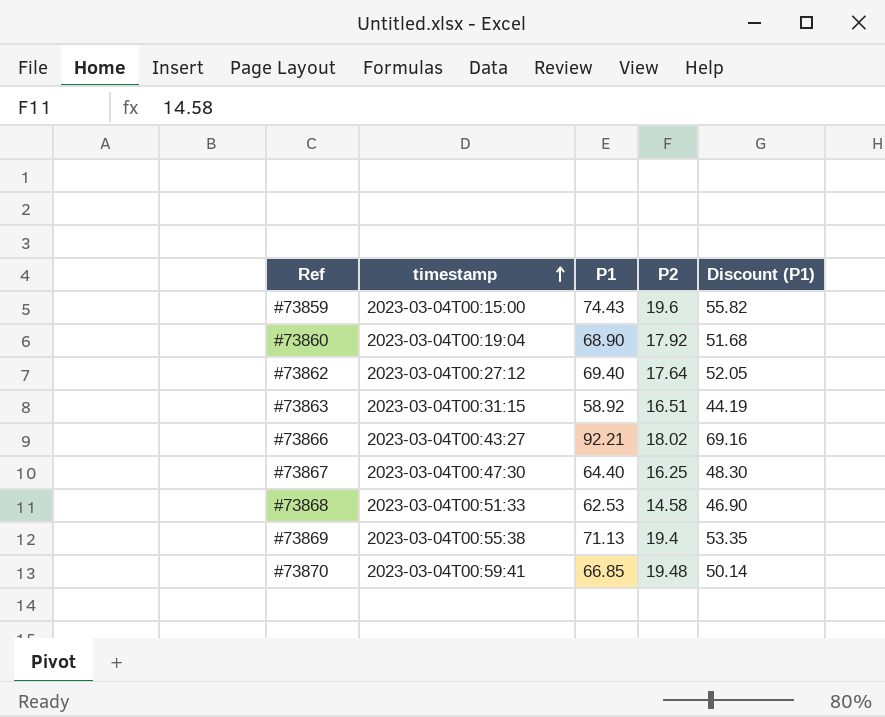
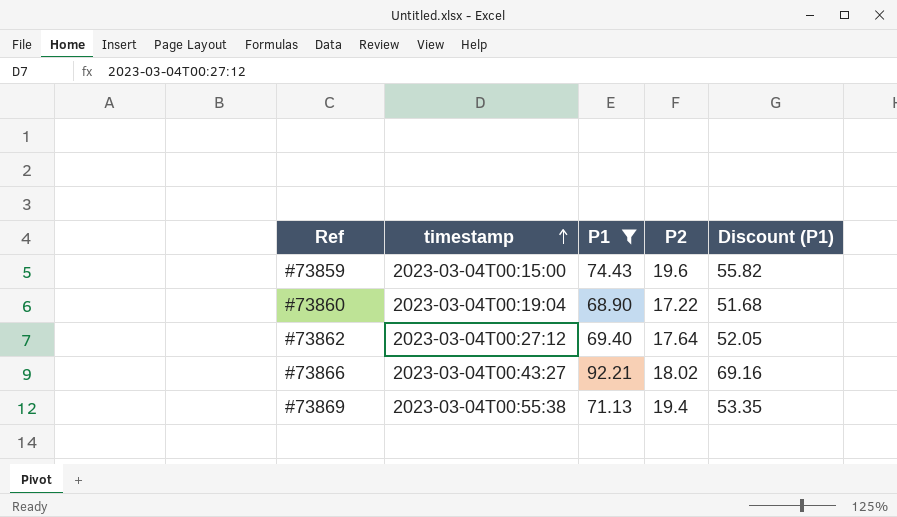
filter: none -> P1 >= 68.90
#73860 | P2: 17.92 -> 17.22

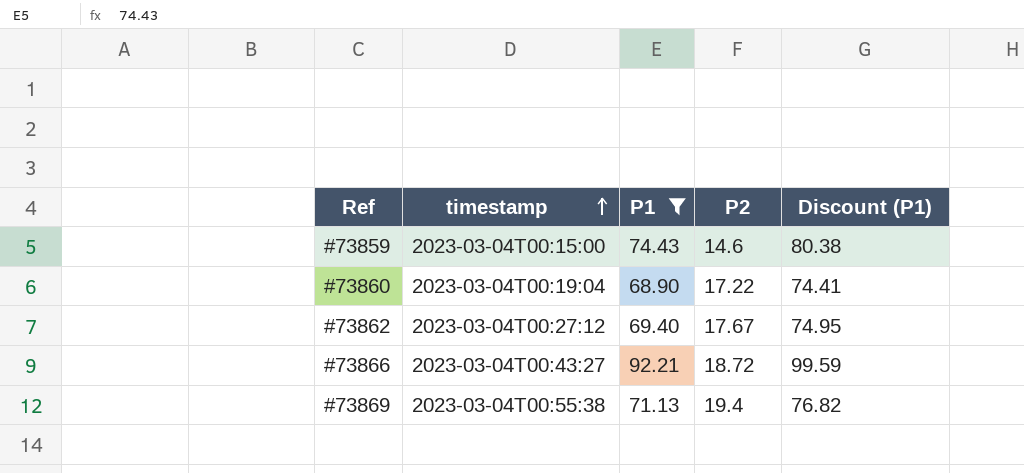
column Discount (P1) | formula: [P1] * 0.75 -> [P1] * 1.08
#73859 | P2: 19.6 -> 14.6
#73862 | P2: 17.64 -> 17.67
#73866 | P2: 18.02 -> 18.72

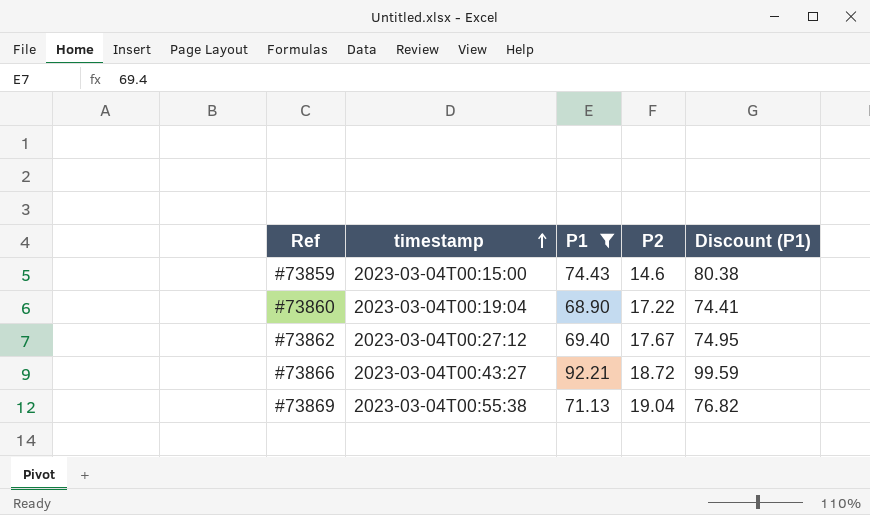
#73869 | P2: 19.4 -> 19.04

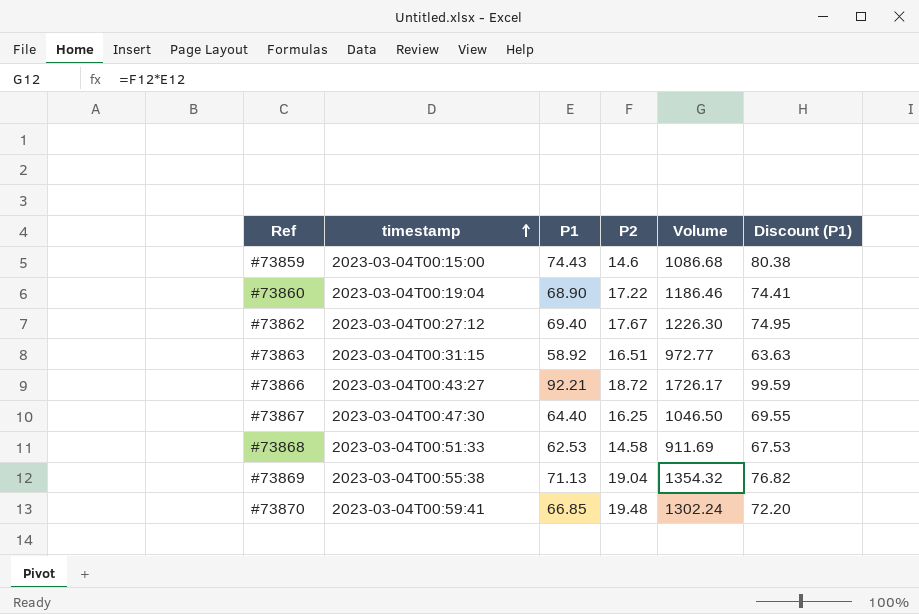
filter: P1 >= 68.90 -> none
column Volume | formula: none -> [P1] * [P2]

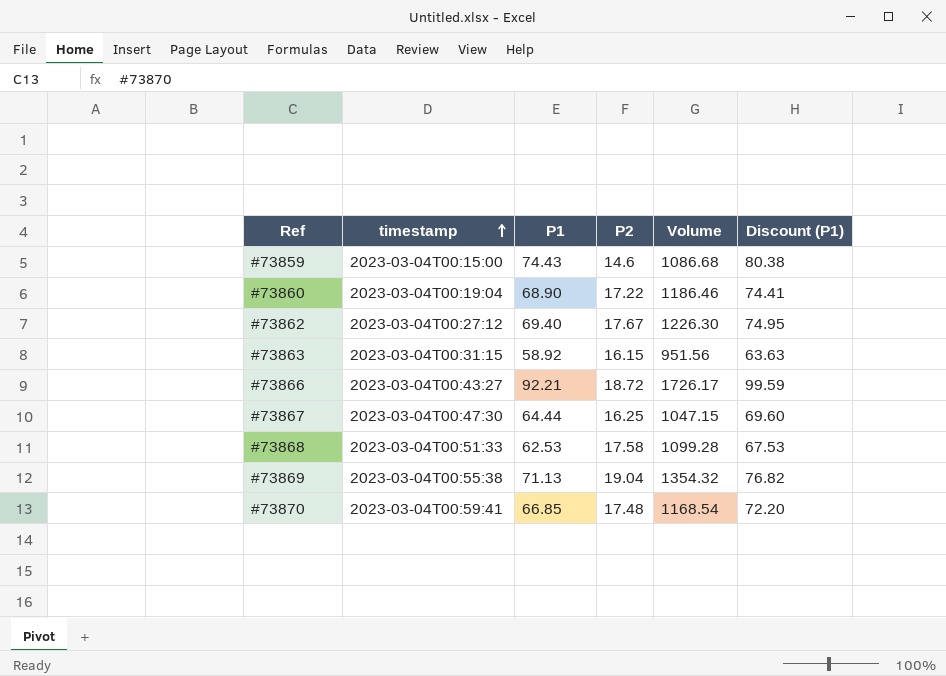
#73863 | P2: 16.51 -> 16.15
#73863 | Volume: 972.77 -> 951.56
#73867 | P1: 64.40 -> 64.44
#73867 | Volume: 1046.50 -> 1047.15
#73867 | Discount (P1): 69.55 -> 69.60
#73868 | P2: 14.58 -> 17.58
#73868 | Volume: 911.69 -> 1099.28
#73870 | P2: 19.48 -> 17.48
#73870 | Volume: 1302.24 -> 1168.54

